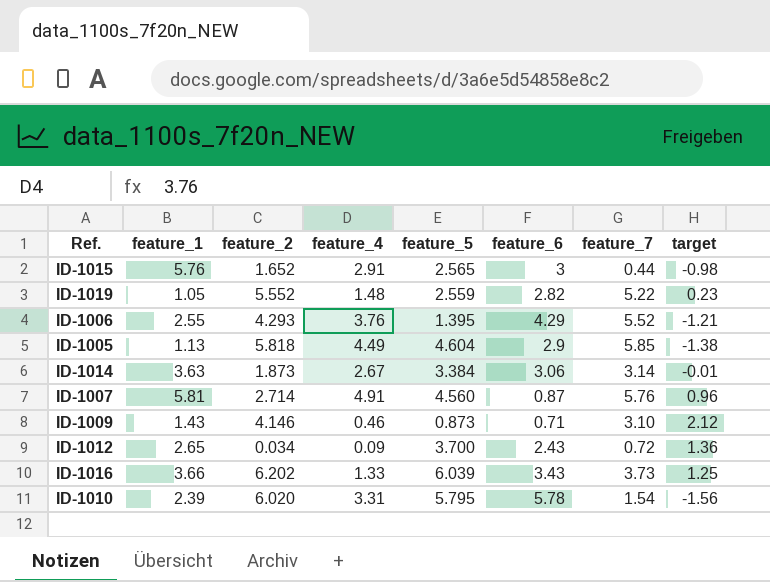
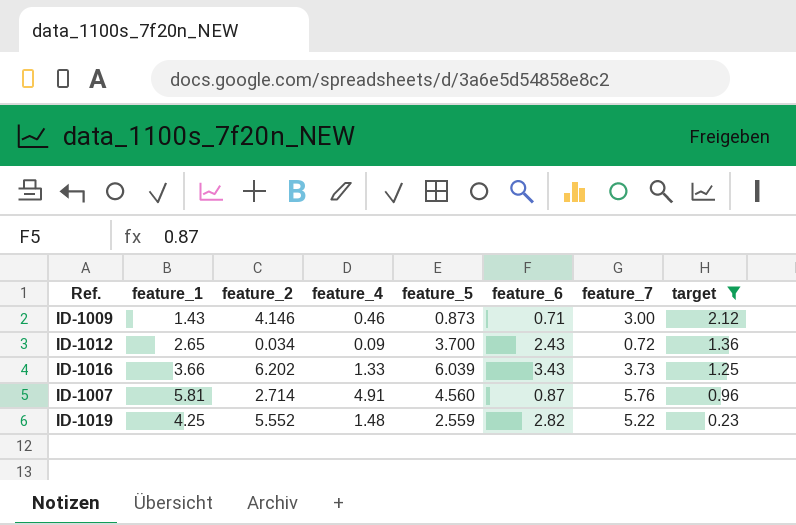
filter: none -> target >= 0.23
row order: none -> target descending
ID-1009 | feature_7: 3.10 -> 3.00
ID-1019 | feature_1: 1.05 -> 4.25

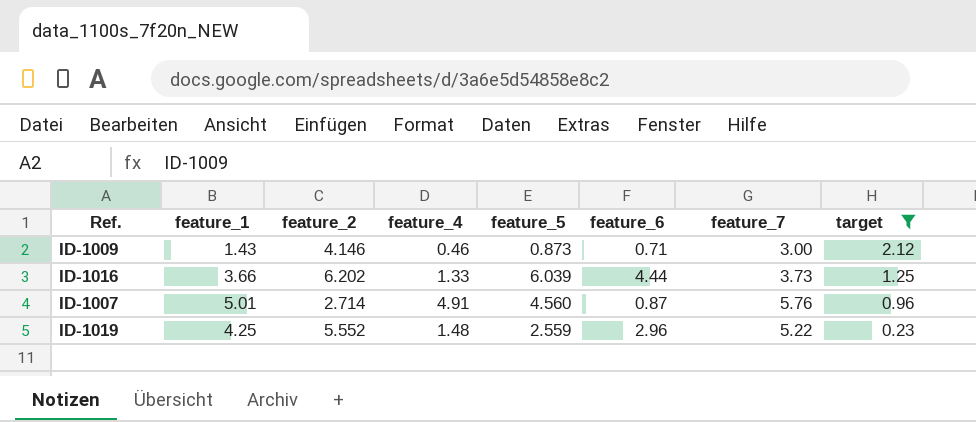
row ID-1012: 2.65 | 0.034 | 0.09 | 3.700 | 2.43 | 0.72 | 1.36 -> none
ID-1016 | feature_6: 3.43 -> 4.44
ID-1007 | feature_1: 5.81 -> 5.01
ID-1019 | feature_6: 2.82 -> 2.96

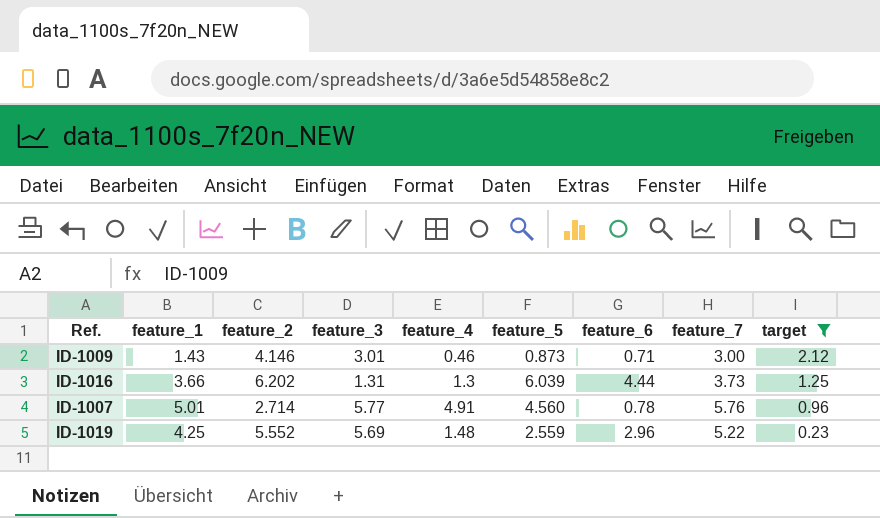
column feature_3 | position: none -> 4
ID-1016 | feature_4: 1.33 -> 1.3
ID-1007 | feature_6: 0.87 -> 0.78

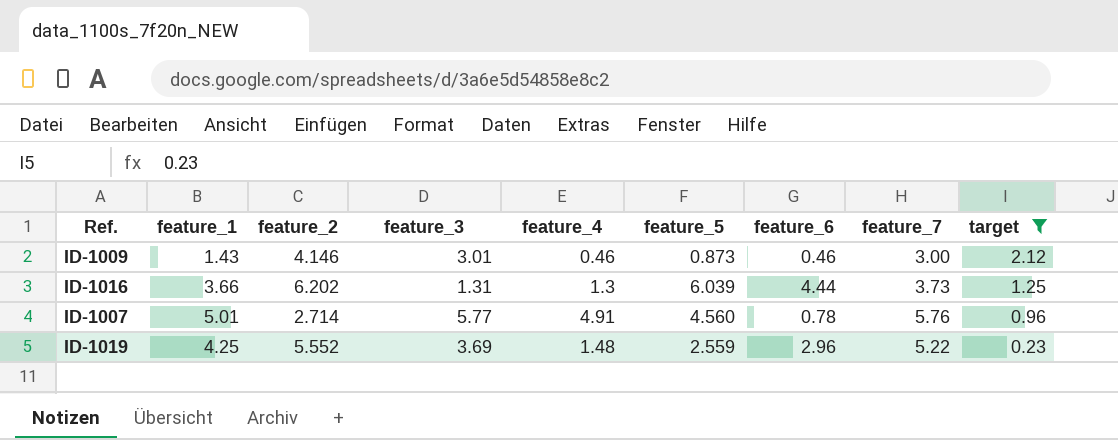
ID-1009 | feature_6: 0.71 -> 0.46
ID-1019 | feature_3: 5.69 -> 3.69

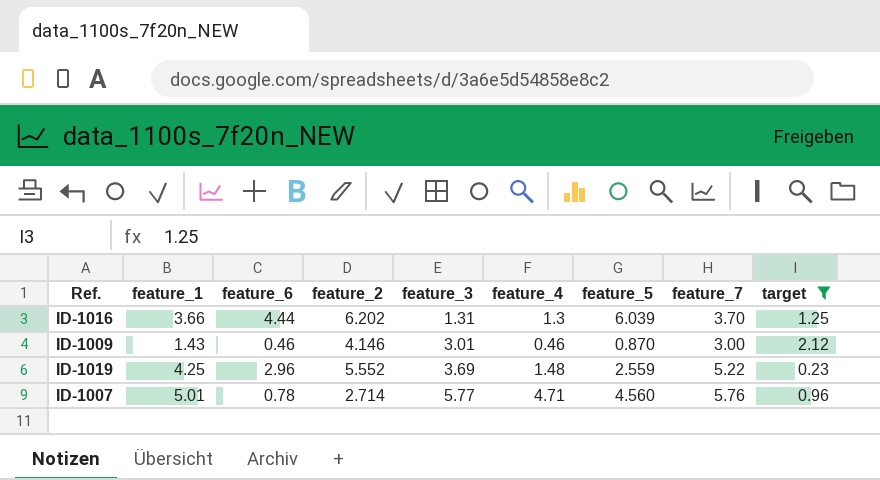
row order: target descending -> feature_3 ascending
column feature_6 | position: 7 -> 3
ID-1016 | feature_7: 3.73 -> 3.70
ID-1009 | feature_5: 0.873 -> 0.870
ID-1007 | feature_4: 4.91 -> 4.71

